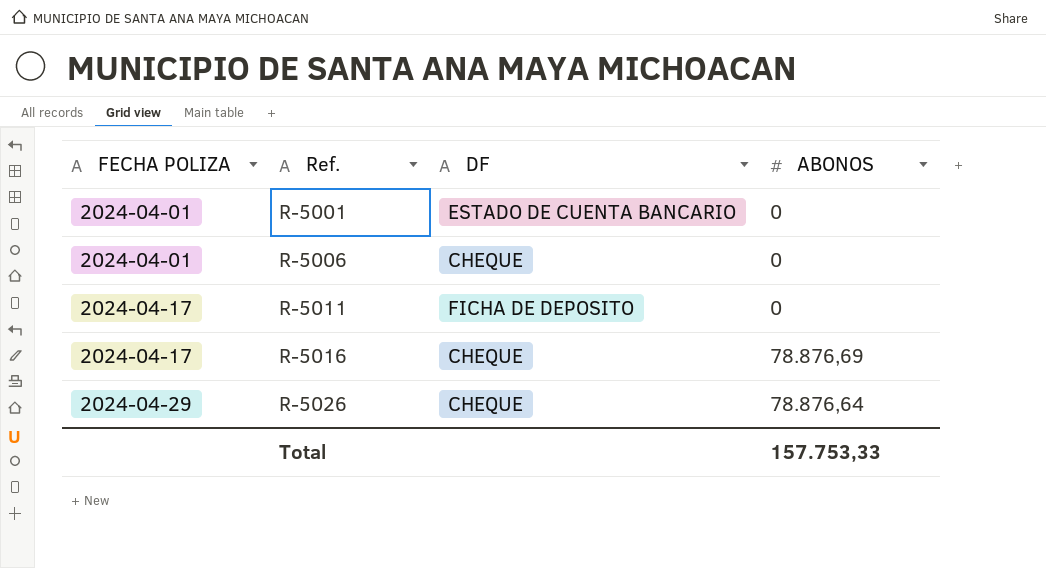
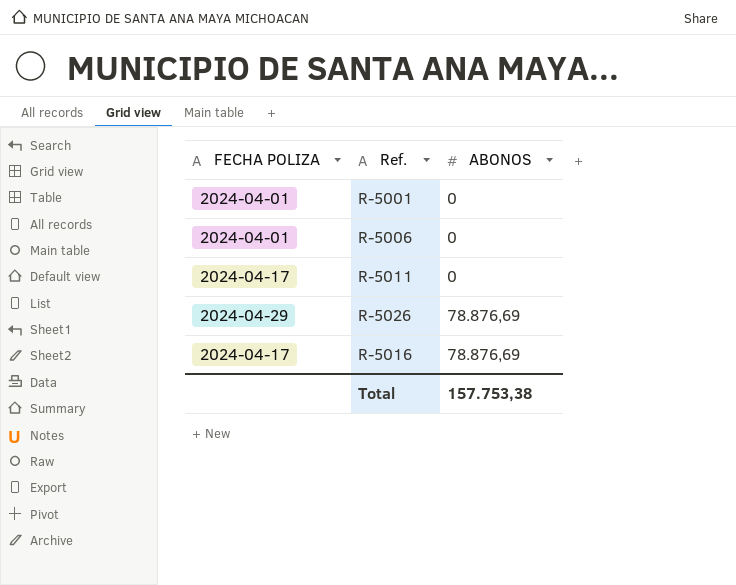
row order: FECHA POLIZA ascending -> ABONOS ascending
column DF | position: 3 -> none
R-5026 | ABONOS: 78.876,64 -> 78.876,69
Total | ABONOS: 157.753,33 -> 157.753,38

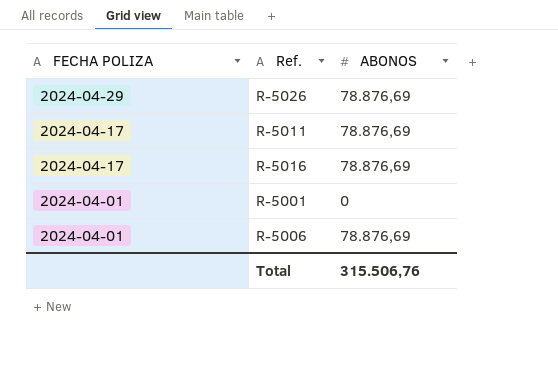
row order: ABONOS ascending -> FECHA POLIZA descending
R-5011 | ABONOS: 0 -> 78.876,69
R-5006 | ABONOS: 0 -> 78.876,69
Total | ABONOS: 157.753,38 -> 315.506,76

